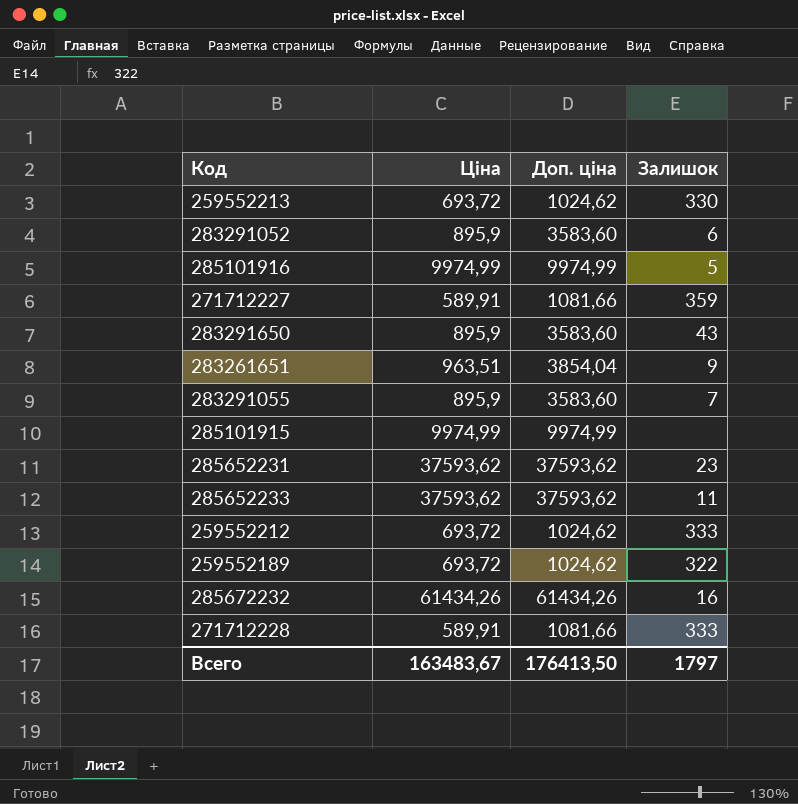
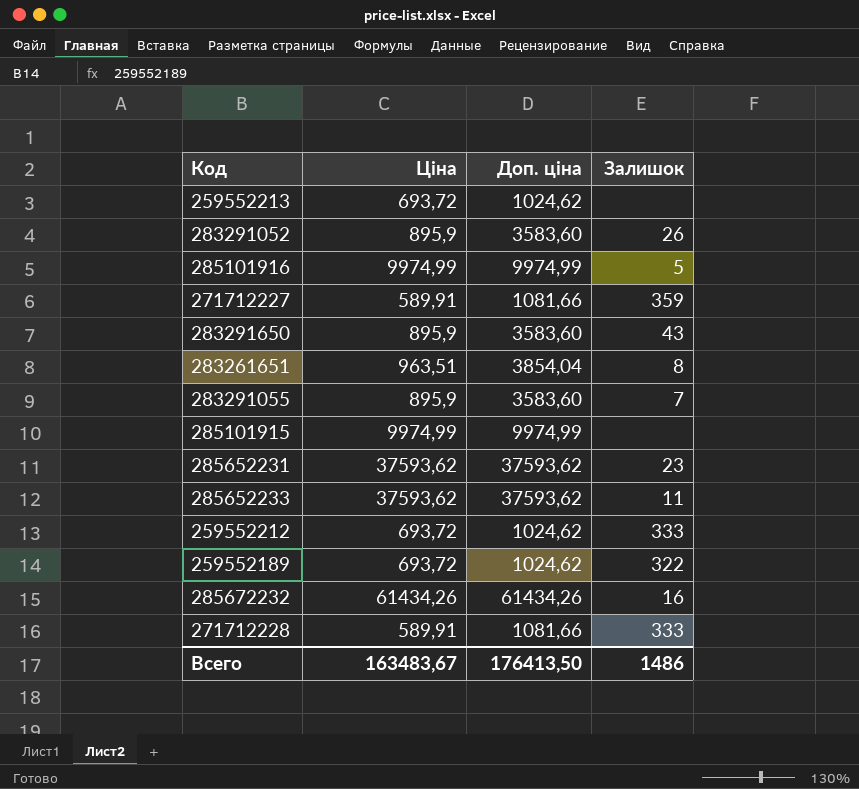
259552213 | Залишок: 330 -> none
283291052 | Залишок: 6 -> 26
283261651 | Залишок: 9 -> 8
Всего | Залишок: 1797 -> 1486

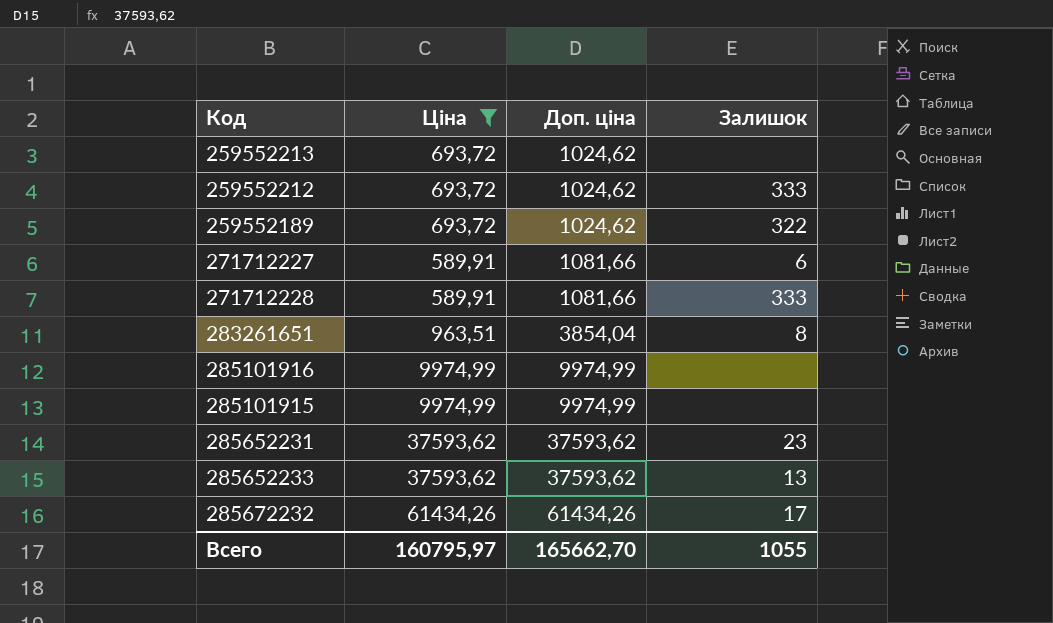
filter: none -> Ціна != 895,9
row order: none -> Доп. ціна ascending
271712227 | Залишок: 359 -> 6
285101916 | Залишок: 5 -> none
285652233 | Залишок: 11 -> 13
285672232 | Залишок: 16 -> 17
Всего | Ціна: 163483,67 -> 160795,97
Всего | Доп. ціна: 176413,50 -> 165662,70
Всего | Залишок: 1486 -> 1055

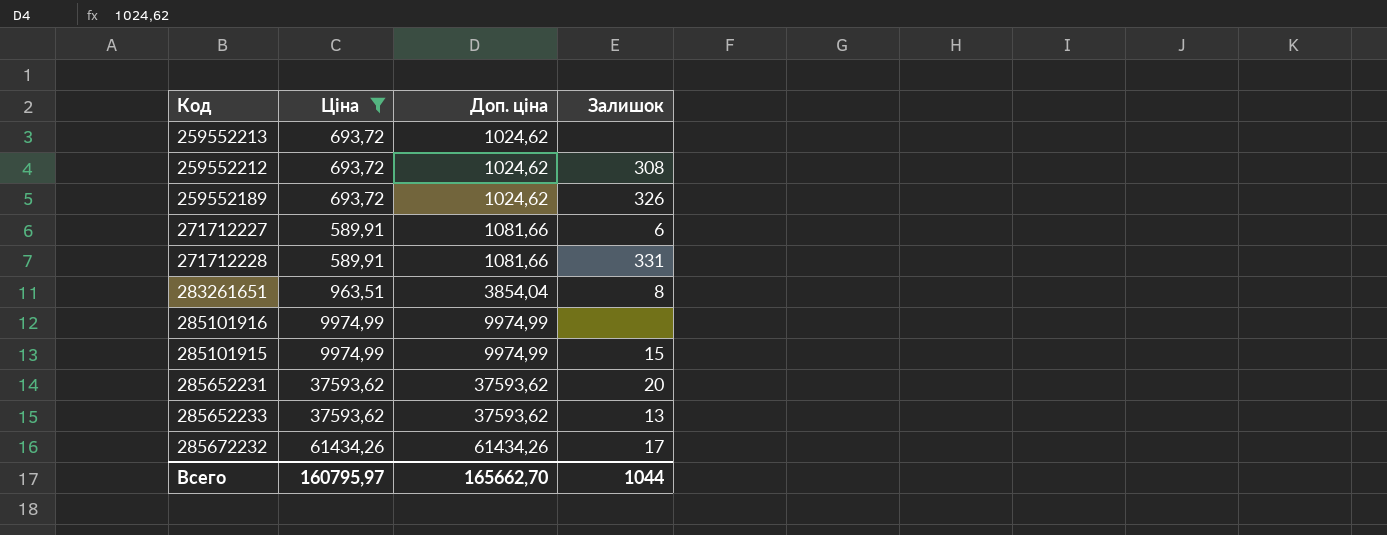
259552212 | Залишок: 333 -> 308
259552189 | Залишок: 322 -> 326
271712228 | Залишок: 333 -> 331
285101915 | Залишок: none -> 15
285652231 | Залишок: 23 -> 20
Всего | Залишок: 1055 -> 1044

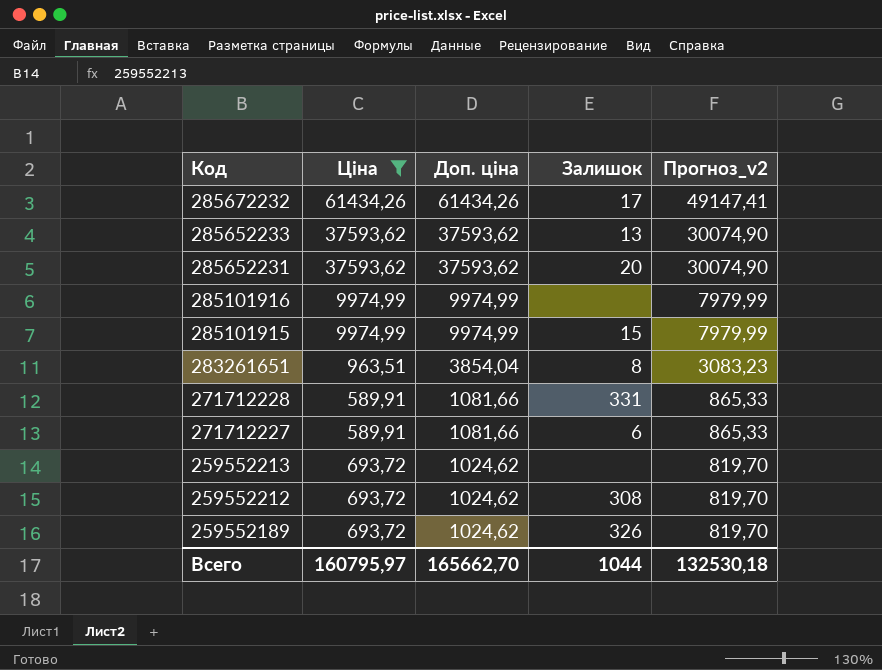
row order: Доп. ціна ascending -> Код descending
column Прогноз_v2 | formula: none -> [Доп. ціна] * 0,8

